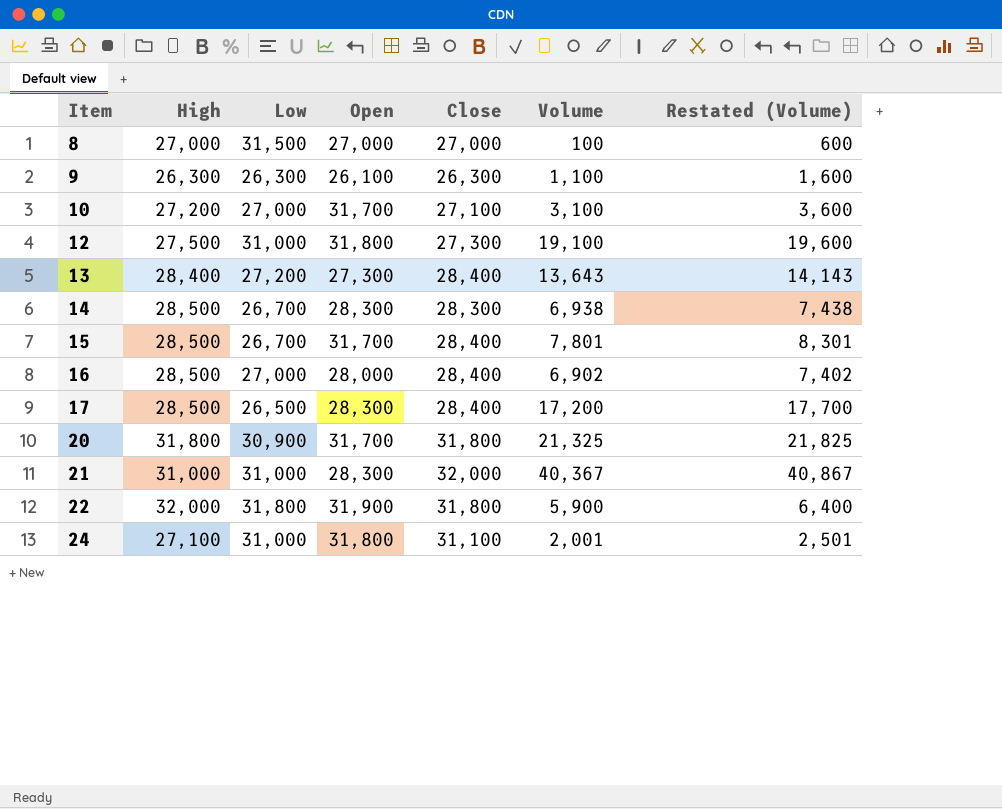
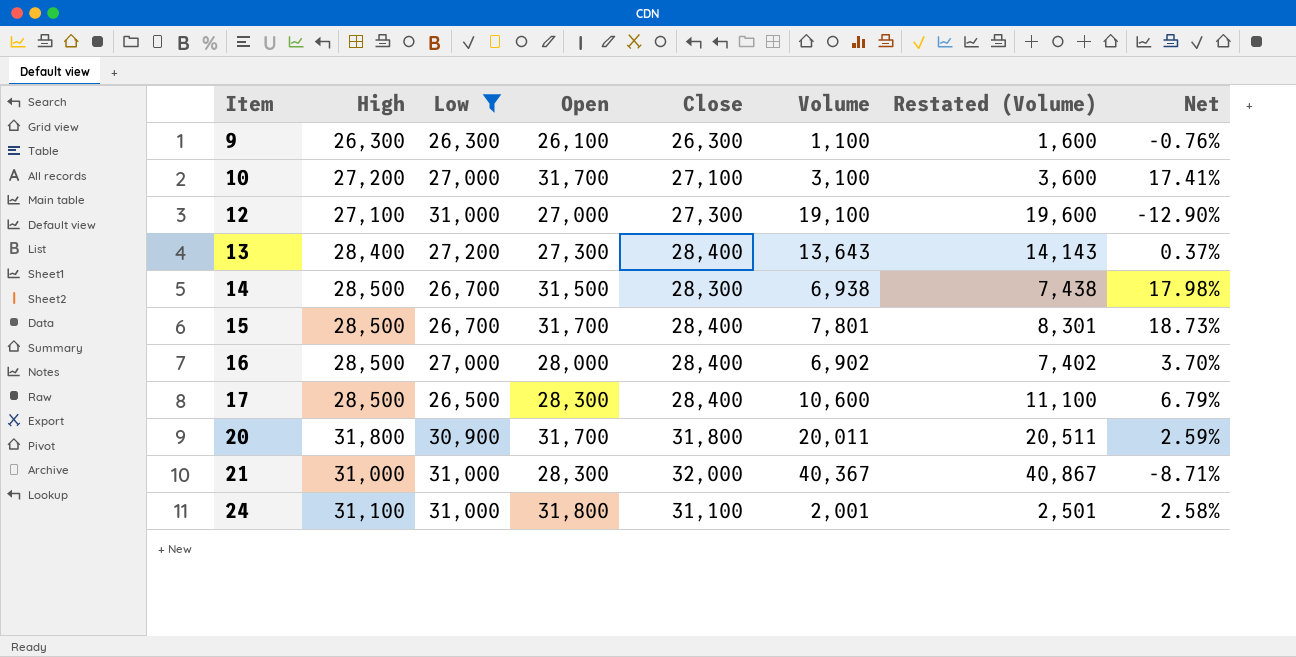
filter: none -> Low <= 31,000
column Net | formula: none -> ([Open] - [Low]) / [Low]
12 | High: 27,500 -> 27,100
12 | Open: 31,800 -> 27,000
14 | Open: 28,300 -> 31,500
17 | Volume: 17,200 -> 10,600
17 | Restated (Volume): 17,700 -> 11,100
20 | Volume: 21,325 -> 20,011
20 | Restated (Volume): 21,825 -> 20,511
24 | High: 27,100 -> 31,100

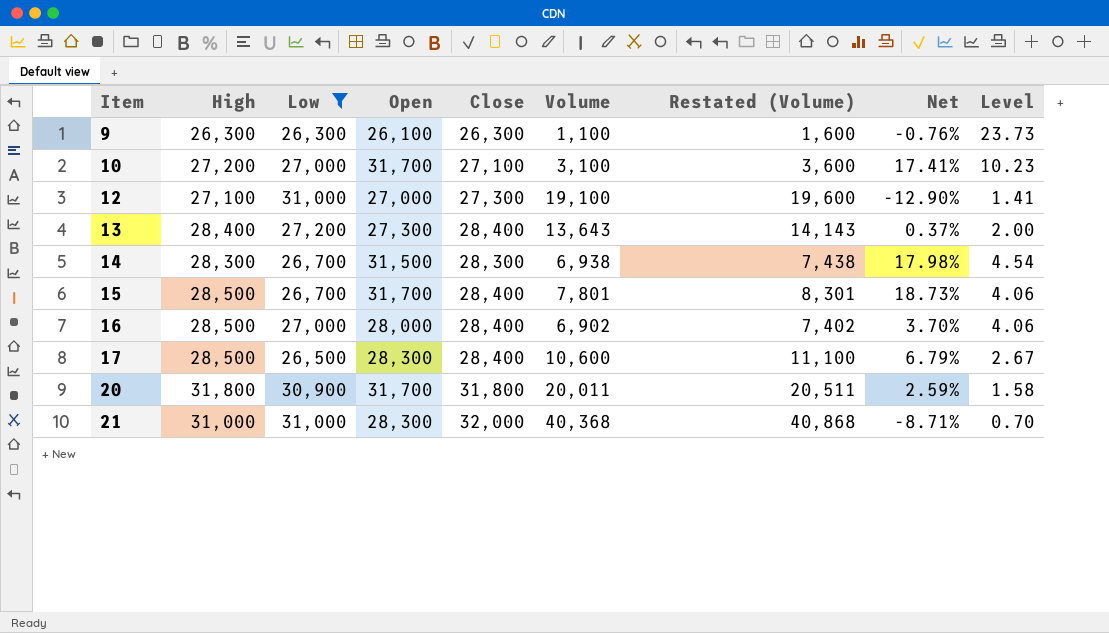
column Level | formula: none -> [Open] / [Volume]
row 24: 31,100 | 31,000 | 31,800 | 31,100 | 2,001 | 2,501 | 2.58% -> none
14 | High: 28,500 -> 28,300
21 | Volume: 40,367 -> 40,368
21 | Restated (Volume): 40,867 -> 40,868

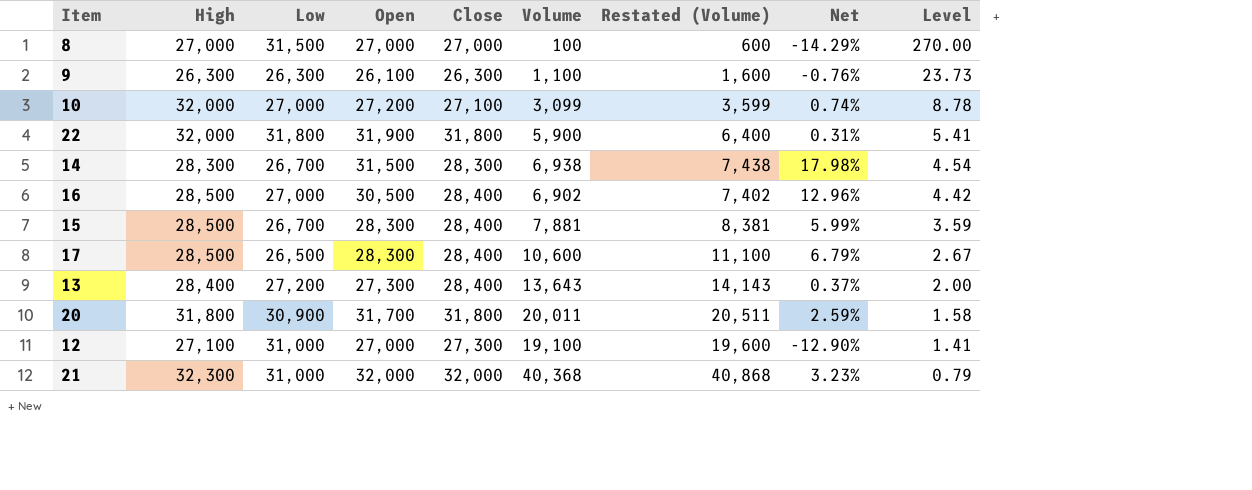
filter: Low <= 31,000 -> none
row order: Item ascending -> Level descending
10 | High: 27,200 -> 32,000
10 | Open: 31,700 -> 27,200
10 | Volume: 3,100 -> 3,099
10 | Restated (Volume): 3,600 -> 3,599
10 | Net: 17.41% -> 0.74%
10 | Level: 10.23 -> 8.78
16 | Open: 28,000 -> 30,500
16 | Net: 3.70% -> 12.96%
16 | Level: 4.06 -> 4.42
15 | Open: 31,700 -> 28,300
15 | Volume: 7,801 -> 7,881
15 | Restated (Volume): 8,301 -> 8,381
15 | Net: 18.73% -> 5.99%
15 | Level: 4.06 -> 3.59
21 | High: 31,000 -> 32,300
21 | Open: 28,300 -> 32,000
21 | Net: -8.71% -> 3.23%
21 | Level: 0.70 -> 0.79

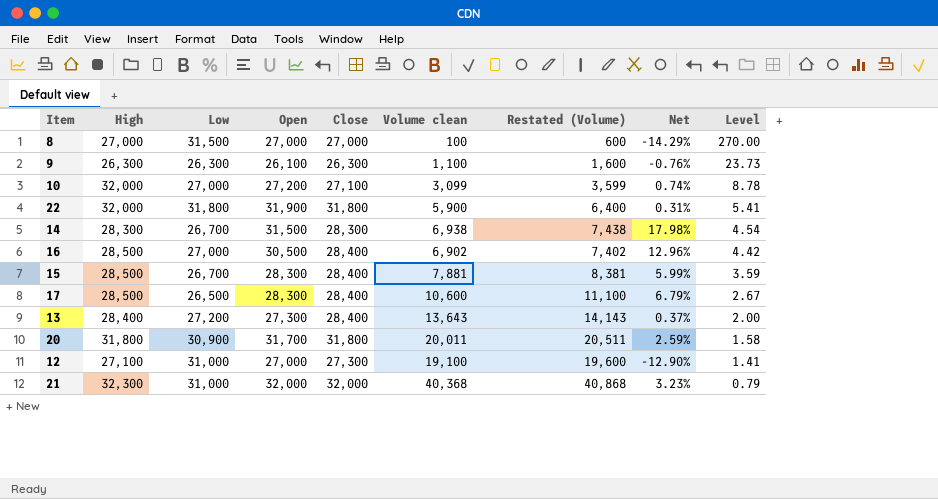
column name: Volume -> Volume clean

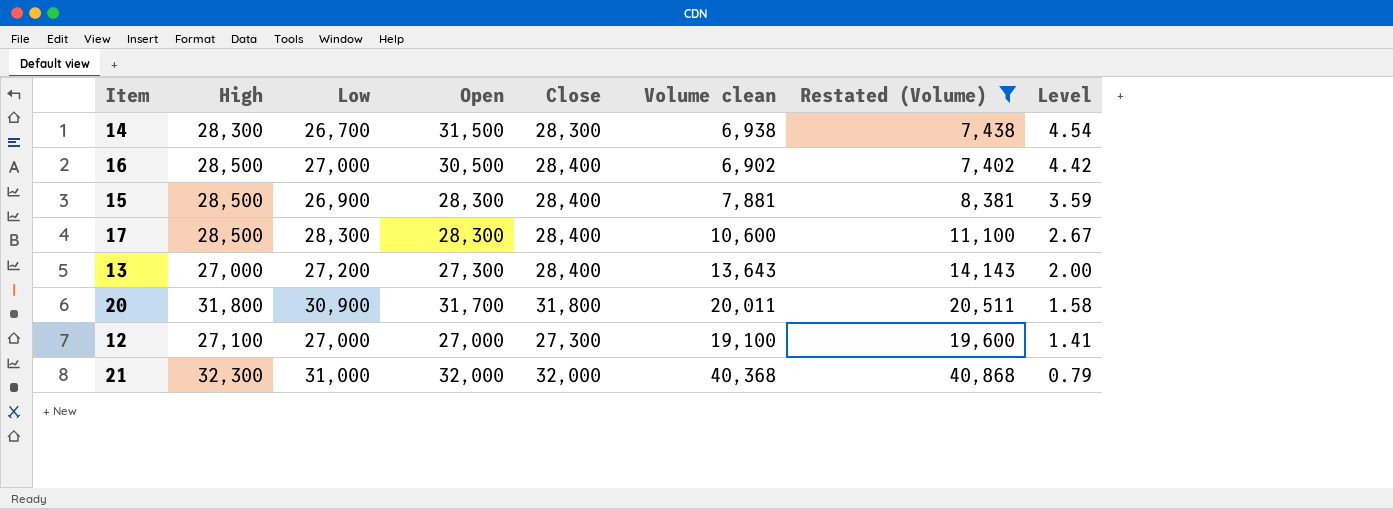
filter: none -> Restated (Volume) >= 7,402
column Net | formula: ([Open] - [Low]) / [Low] -> none
15 | Low: 26,700 -> 26,900
17 | Low: 26,500 -> 28,300
13 | High: 28,400 -> 27,000
12 | Low: 31,000 -> 27,000

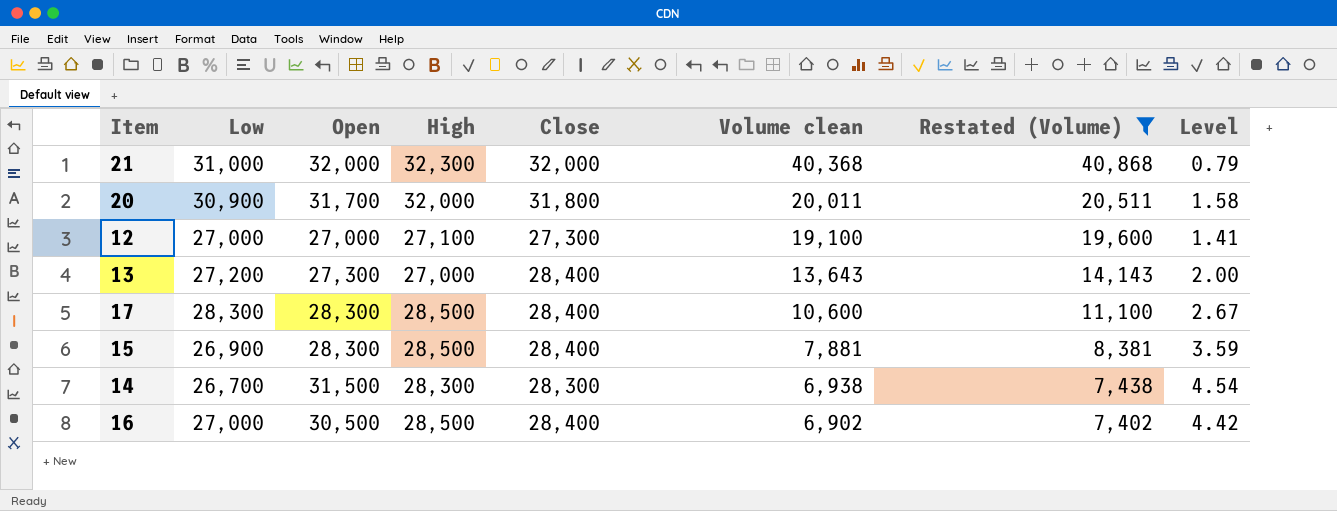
row order: Level descending -> Volume clean descending
column High | position: 2 -> 4
20 | High: 31,800 -> 32,000

